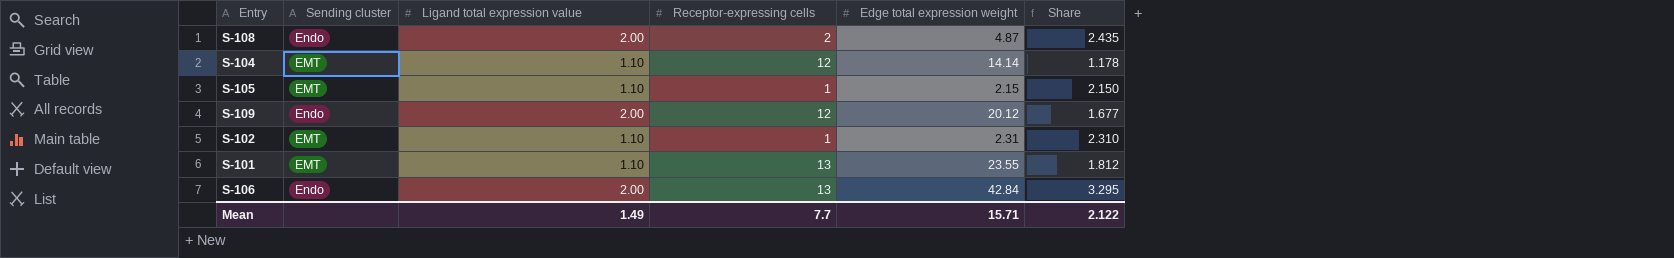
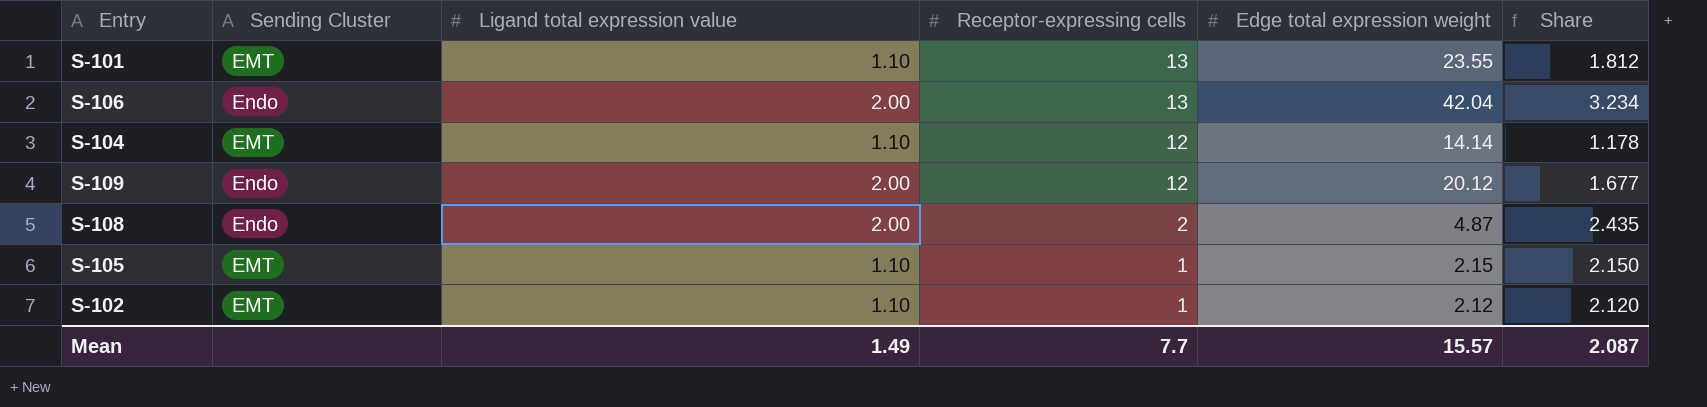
row order: none -> Receptor-expressing cells descending
column name: Sending cluster -> Sending Cluster
S-106 | Edge total expression weight: 42.84 -> 42.04
S-106 | Share: 3.295 -> 3.234
S-102 | Edge total expression weight: 2.31 -> 2.12
S-102 | Share: 2.310 -> 2.120
Mean | Edge total expression weight: 15.71 -> 15.57
Mean | Share: 2.122 -> 2.087

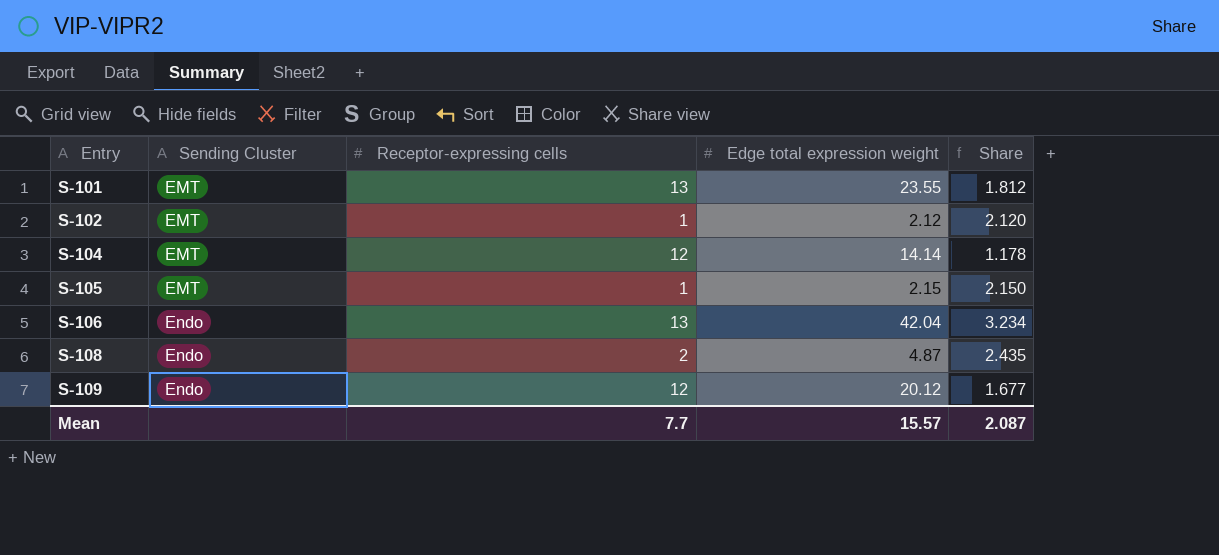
row order: Receptor-expressing cells descending -> Entry ascending
column Ligand total expression value | position: 3 -> none

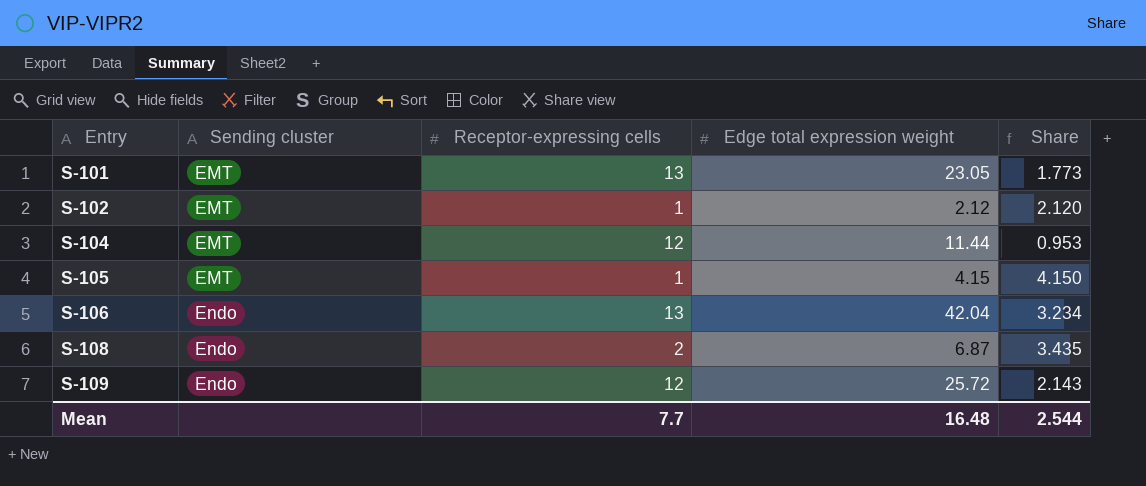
column name: Sending Cluster -> Sending cluster
S-101 | Edge total expression weight: 23.55 -> 23.05
S-101 | Share: 1.812 -> 1.773
S-104 | Edge total expression weight: 14.14 -> 11.44
S-104 | Share: 1.178 -> 0.953
S-105 | Edge total expression weight: 2.15 -> 4.15
S-105 | Share: 2.150 -> 4.150
S-108 | Edge total expression weight: 4.87 -> 6.87
S-108 | Share: 2.435 -> 3.435
S-109 | Edge total expression weight: 20.12 -> 25.72
S-109 | Share: 1.677 -> 2.143
Mean | Edge total expression weight: 15.57 -> 16.48
Mean | Share: 2.087 -> 2.544

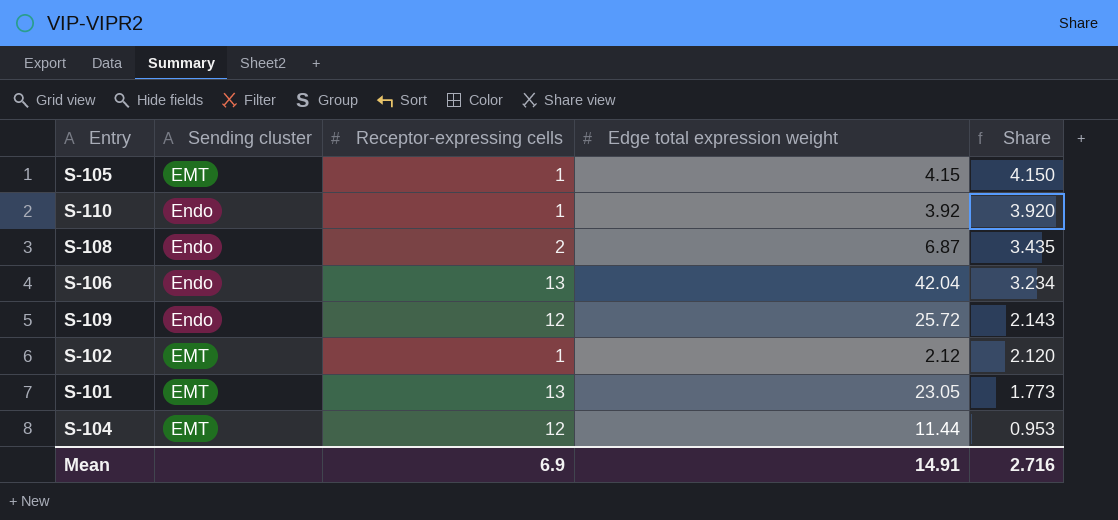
row order: Entry ascending -> Share descending
row S-110: none -> Endo | 1 | 3.92 | 3.920
Mean | Receptor-expressing cells: 7.7 -> 6.9
Mean | Edge total expression weight: 16.48 -> 14.91
Mean | Share: 2.544 -> 2.716

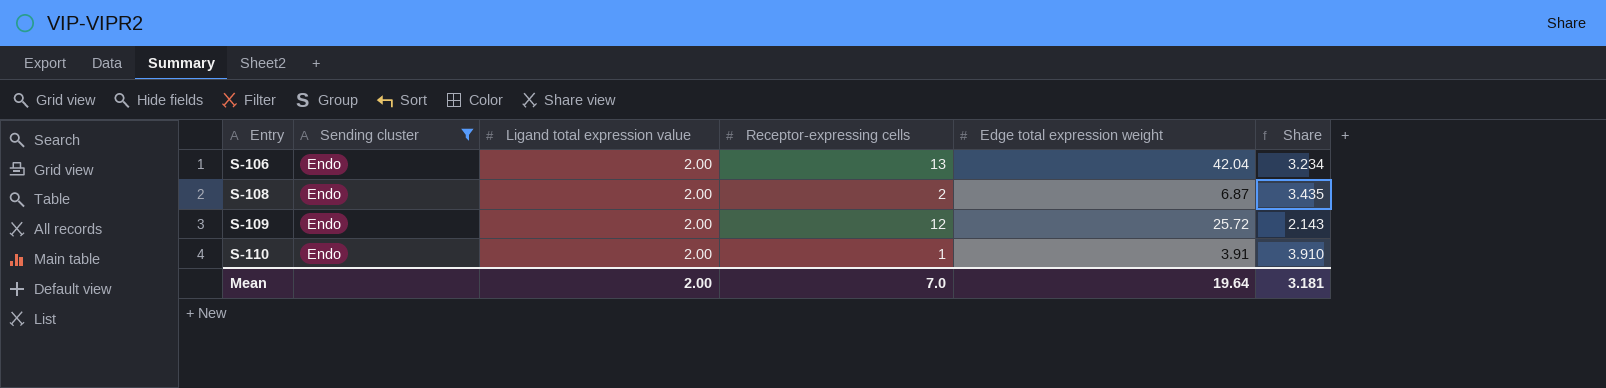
filter: none -> Sending cluster = Endo
row order: Share descending -> Entry ascending
column Ligand total expression value | position: none -> 3
S-110 | Edge total expression weight: 3.92 -> 3.91
S-110 | Share: 3.920 -> 3.910
Mean | Receptor-expressing cells: 6.9 -> 7.0
Mean | Edge total expression weight: 14.91 -> 19.64
Mean | Share: 2.716 -> 3.181

